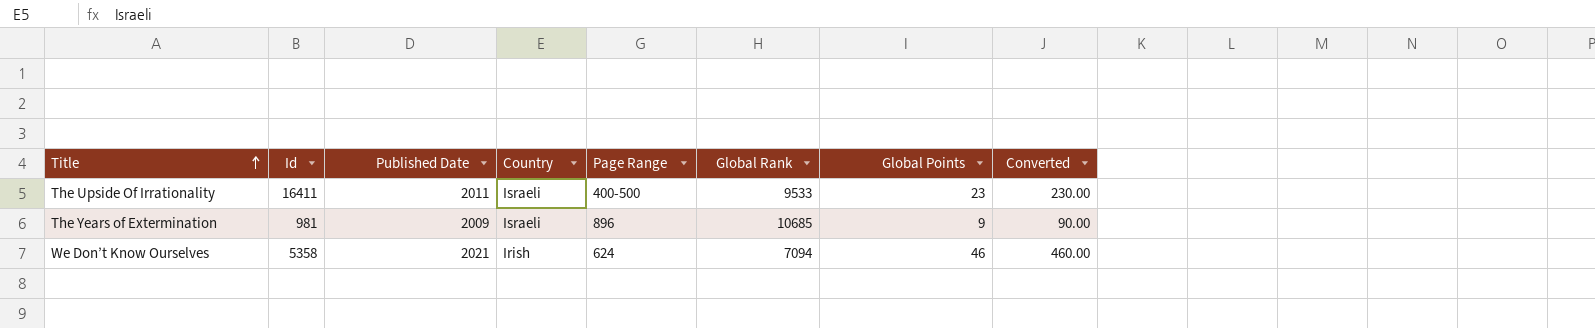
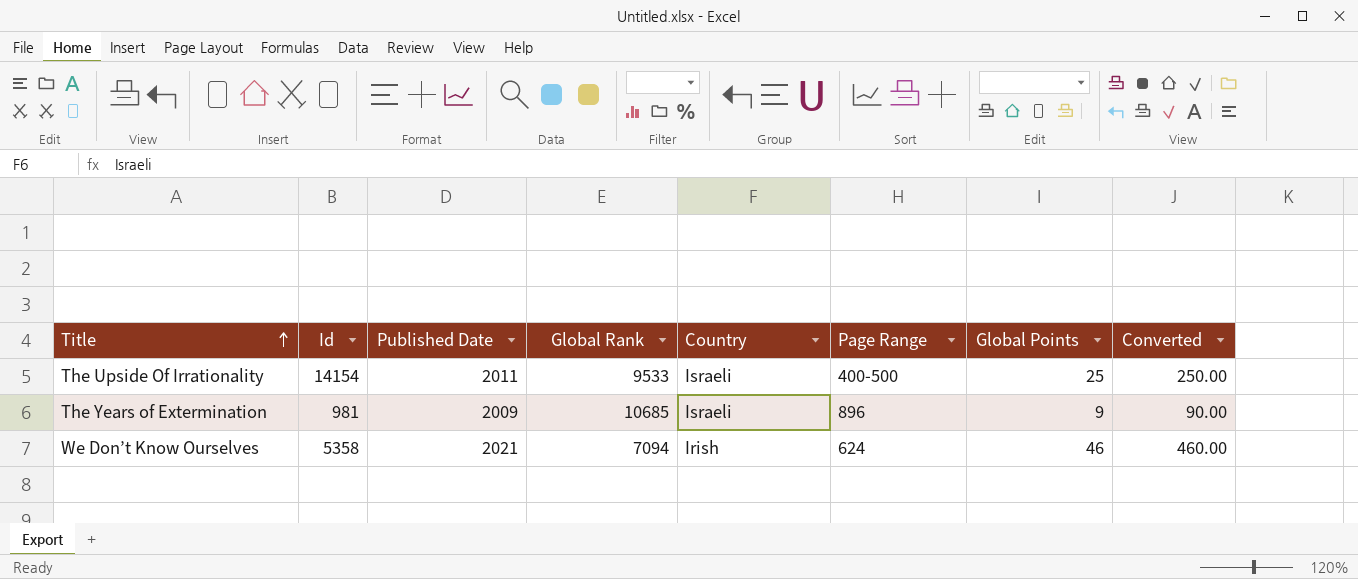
column Global Rank | position: 6 -> 4
The Upside Of Irrationality | Id: 16411 -> 14154
The Upside Of Irrationality | Global Points: 23 -> 25
The Upside Of Irrationality | Converted: 230.00 -> 250.00

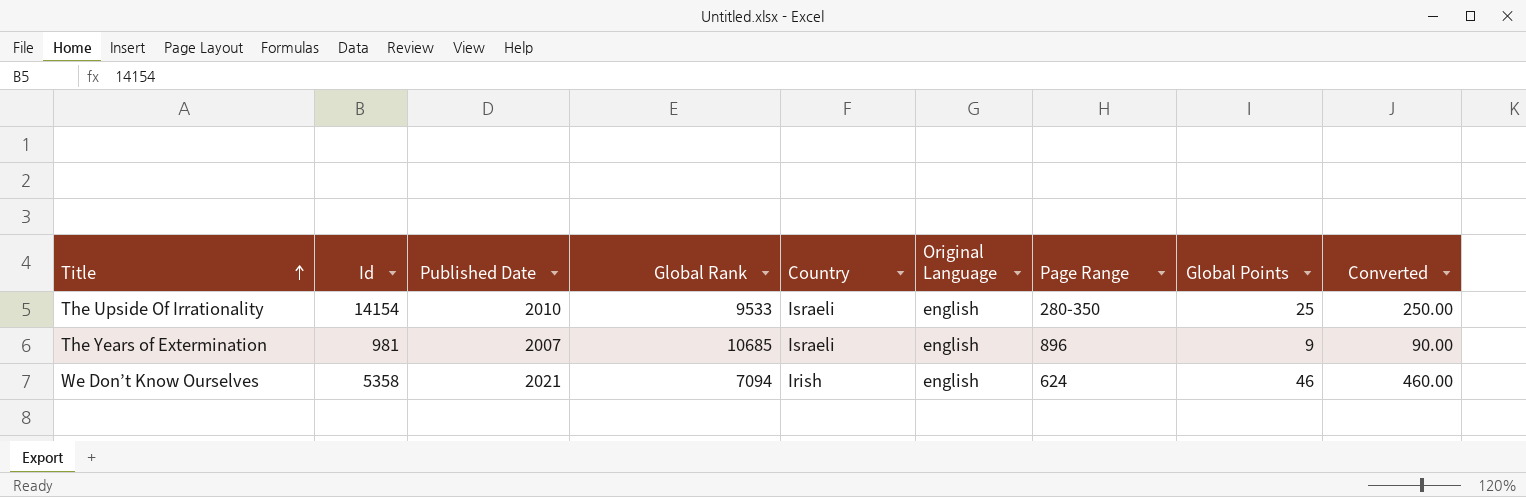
column Original Language | position: none -> 6
The Upside Of Irrationality | Published Date: 2011 -> 2010
The Upside Of Irrationality | Page Range: 400-500 -> 280-350
The Years of Extermination | Published Date: 2009 -> 2007

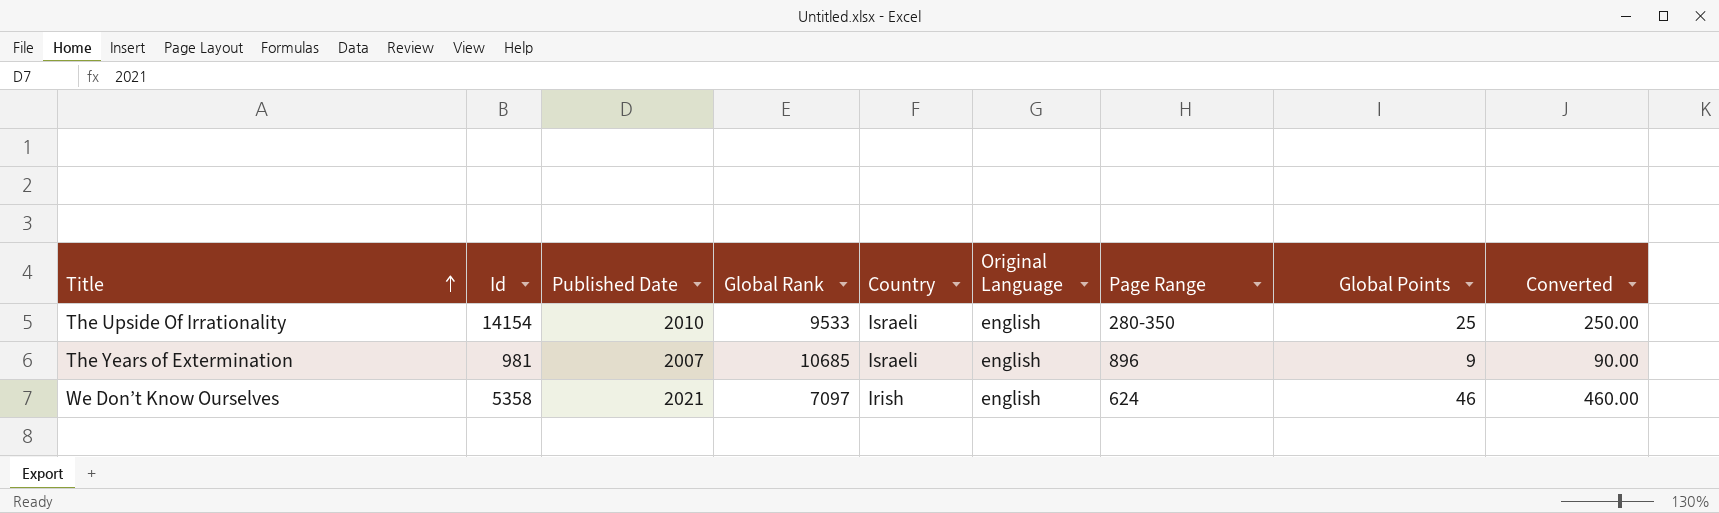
We Don’t Know Ourselves | Global Rank: 7094 -> 7097

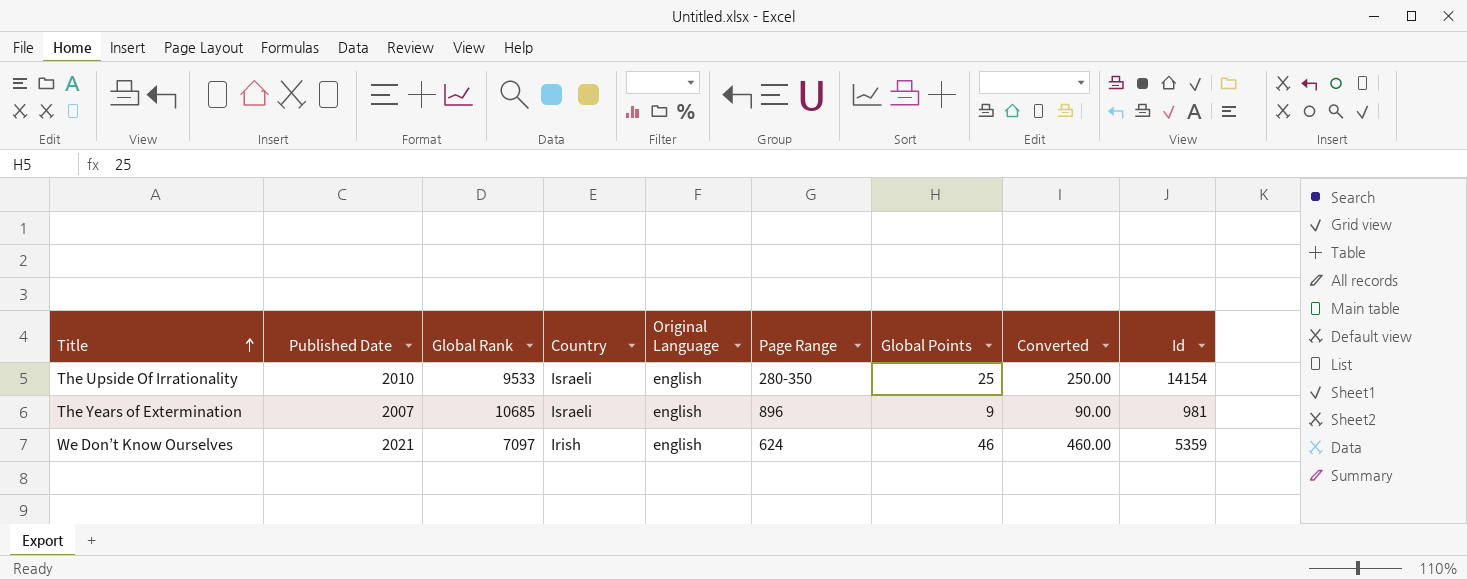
column Id | position: 2 -> 9
We Don’t Know Ourselves | Id: 5358 -> 5359

